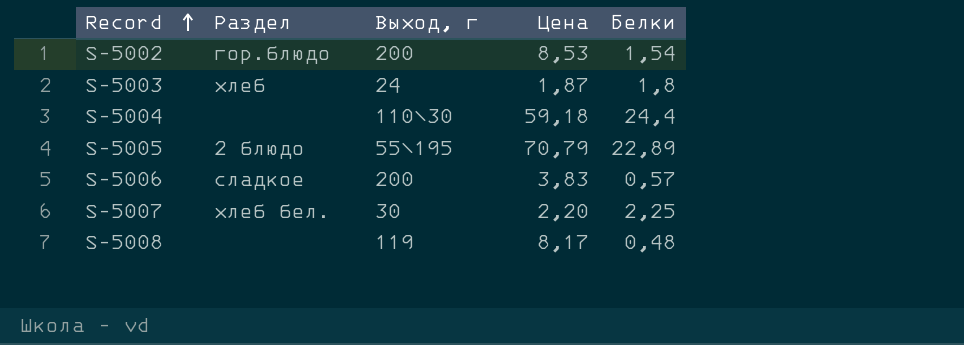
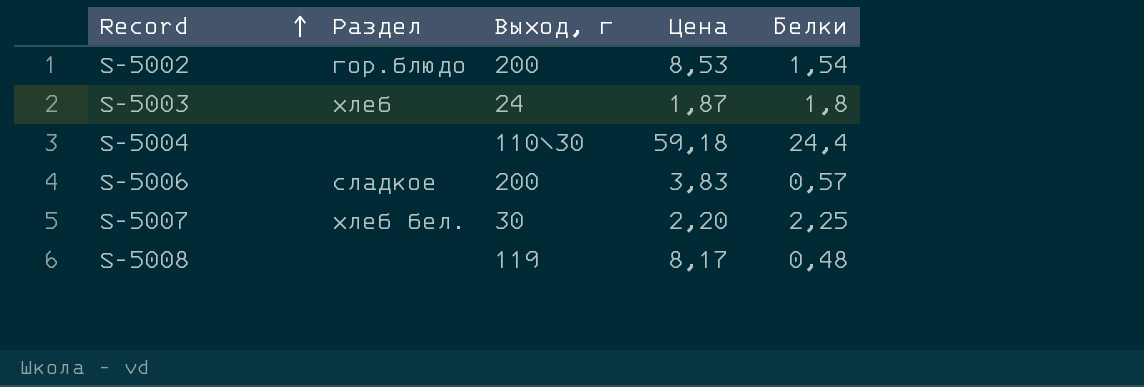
row S-5005: 2 блюдо | 55\195 | 70,79 | 22,89 -> none

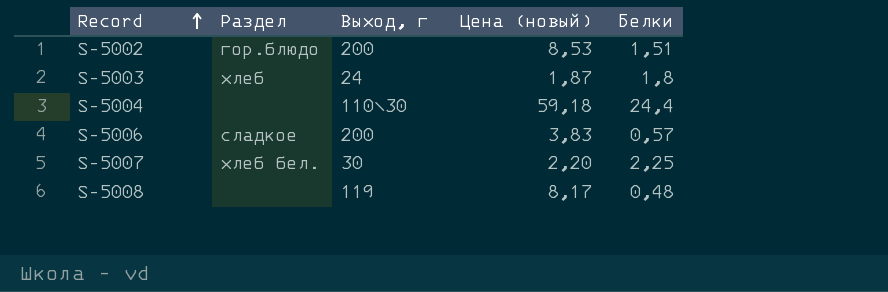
column name: Цена -> Цена (новый)
S-5002 | Белки: 1,54 -> 1,51

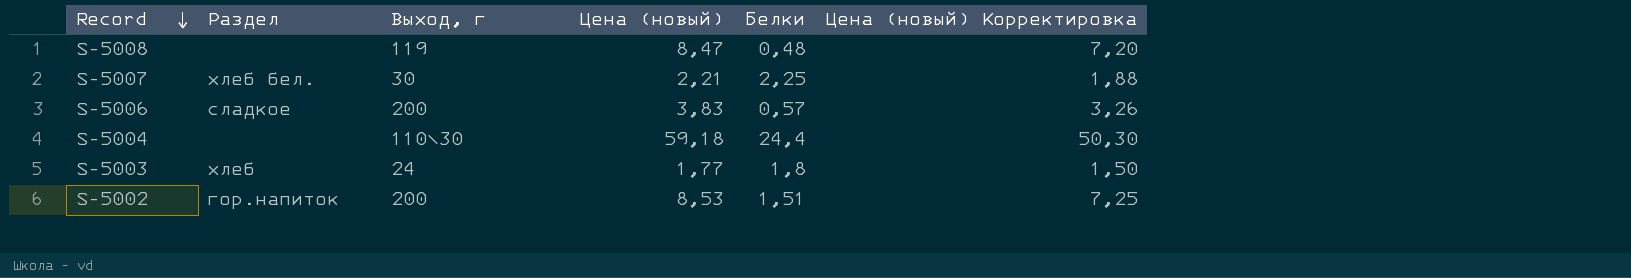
row order: Record ascending -> Record descending
column Цена (новый) Корректировка | formula: none -> [Цена (новый)] * 0,85
S-5008 | Цена (новый): 8,17 -> 8,47
S-5007 | Цена (новый): 2,20 -> 2,21
S-5003 | Цена (новый): 1,87 -> 1,77
S-5002 | Раздел: гор.блюдо -> гор.напиток

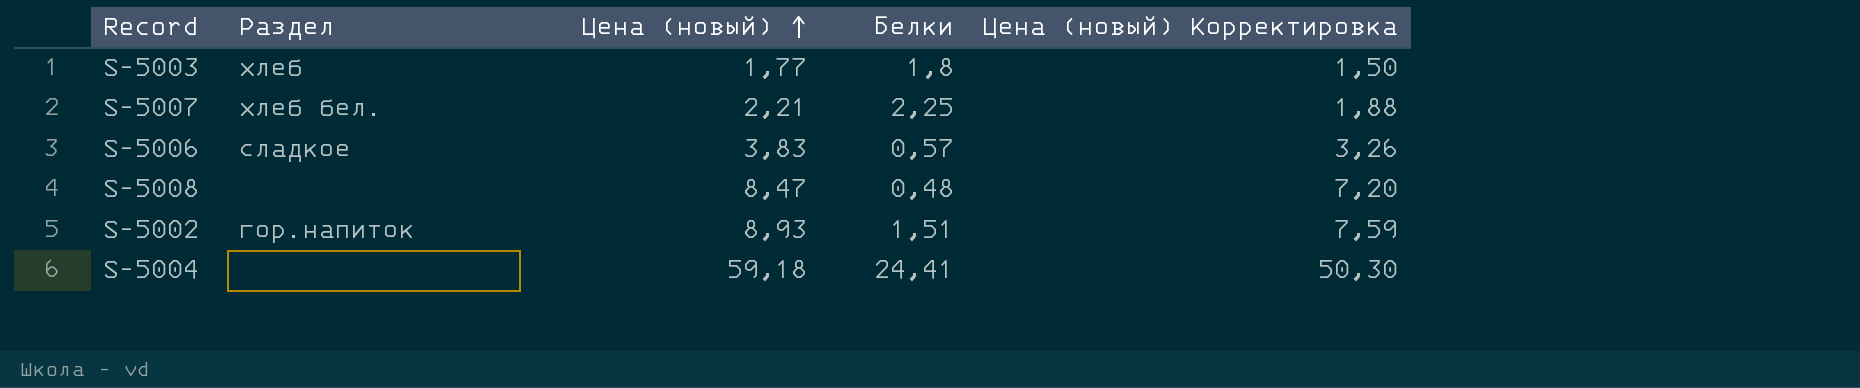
row order: Record descending -> Цена (новый) ascending
column Выход, г | position: 3 -> none
S-5002 | Цена (новый): 8,53 -> 8,93
S-5002 | Цена (новый) Корректировка: 7,25 -> 7,59
S-5004 | Белки: 24,4 -> 24,41

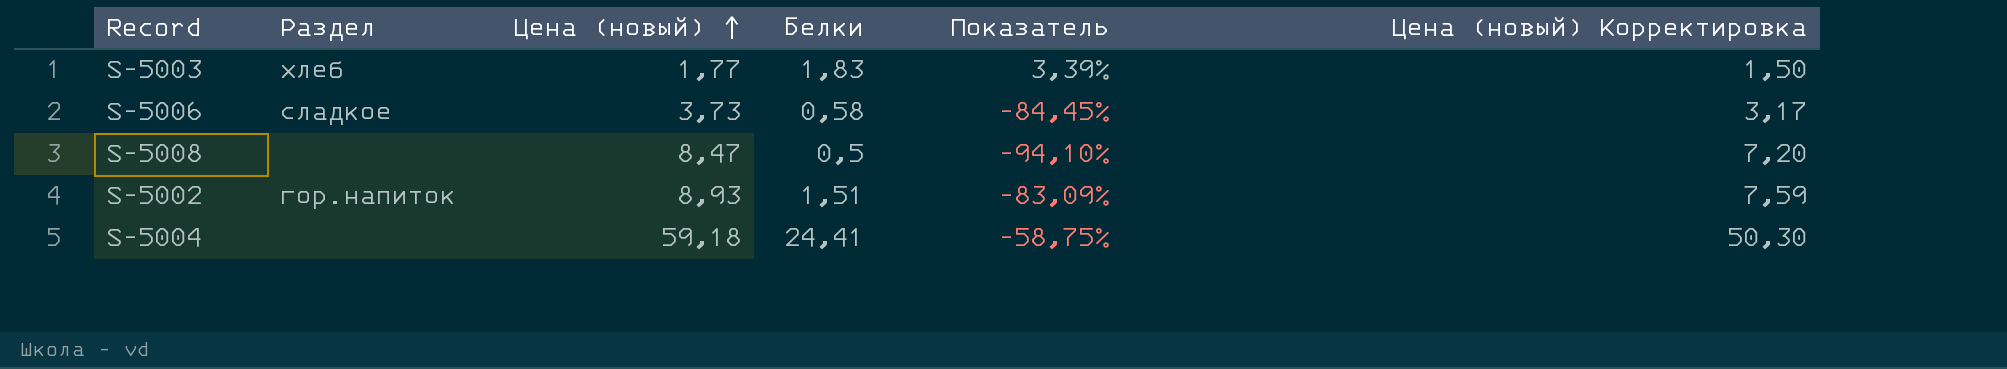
column Показатель | formula: none -> ([Белки] - [Цена (новый)]) / [Цена (новый)]
row S-5007: хлеб бел. | 2,21 | 2,25 | 1,88 -> none
S-5003 | Белки: 1,8 -> 1,83
S-5006 | Цена (новый): 3,83 -> 3,73
S-5006 | Белки: 0,57 -> 0,58
S-5006 | Цена (новый) Корректировка: 3,26 -> 3,17
S-5008 | Белки: 0,48 -> 0,5

